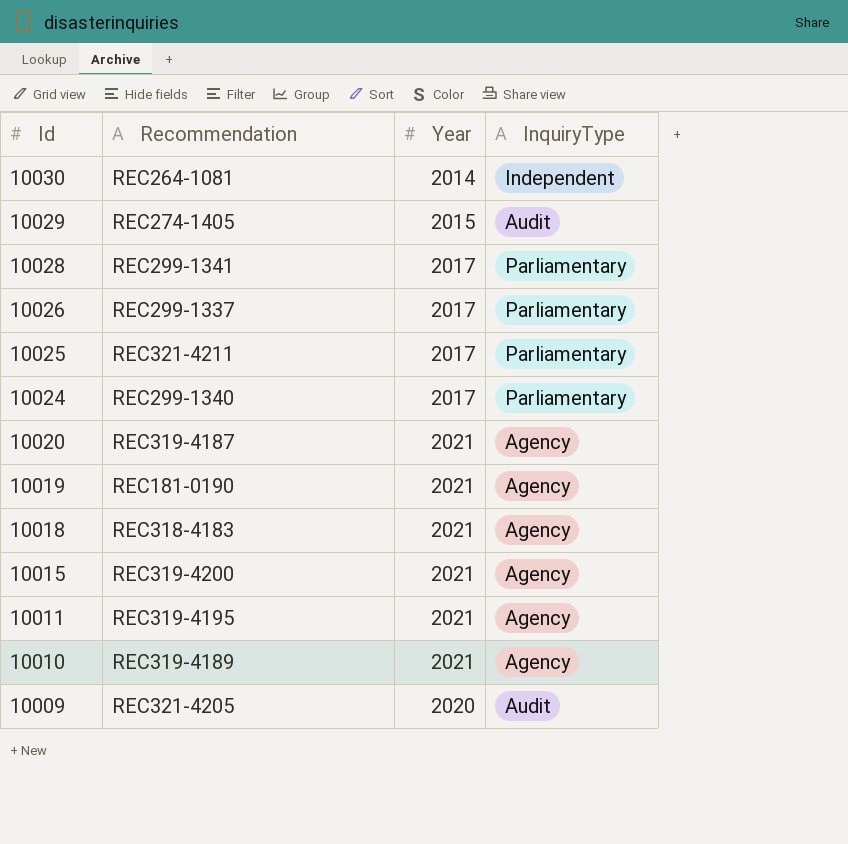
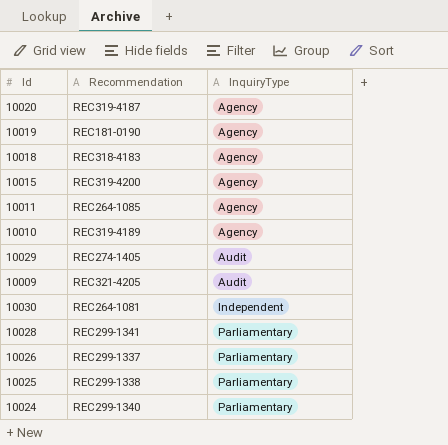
row order: Id descending -> InquiryType ascending
column Year | position: 3 -> none
10011 | Recommendation: REC319-4195 -> REC264-1085
10025 | Recommendation: REC321-4211 -> REC299-1338

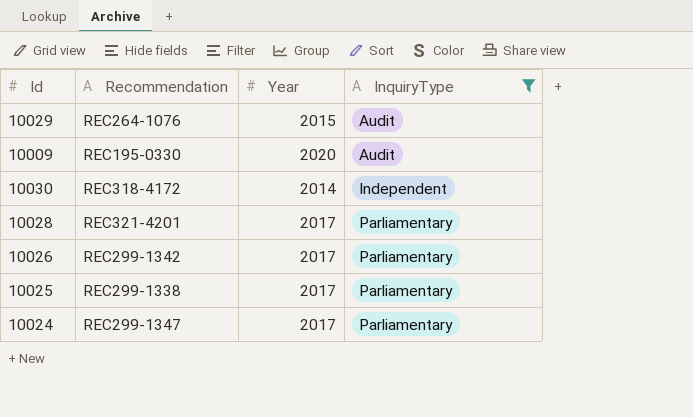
filter: none -> InquiryType != Agency
column Year | position: none -> 3
10029 | Recommendation: REC274-1405 -> REC264-1076
10009 | Recommendation: REC321-4205 -> REC195-0330
10030 | Recommendation: REC264-1081 -> REC318-4172
10028 | Recommendation: REC299-1341 -> REC321-4201
10026 | Recommendation: REC299-1337 -> REC299-1342
10024 | Recommendation: REC299-1340 -> REC299-1347

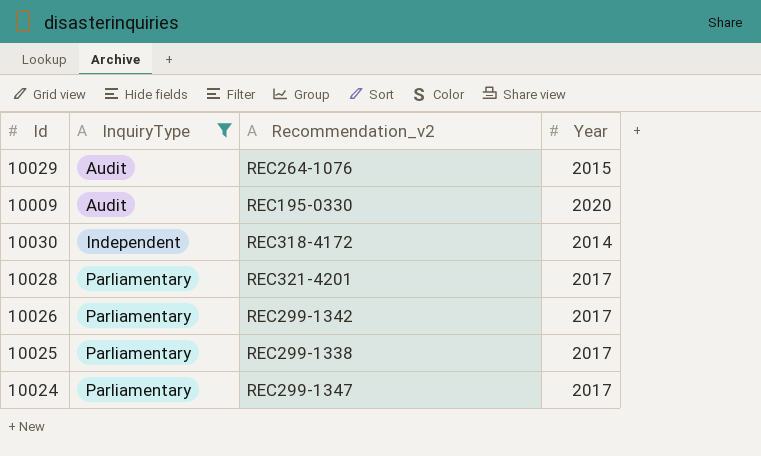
column InquiryType | position: 4 -> 2
column name: Recommendation -> Recommendation_v2

